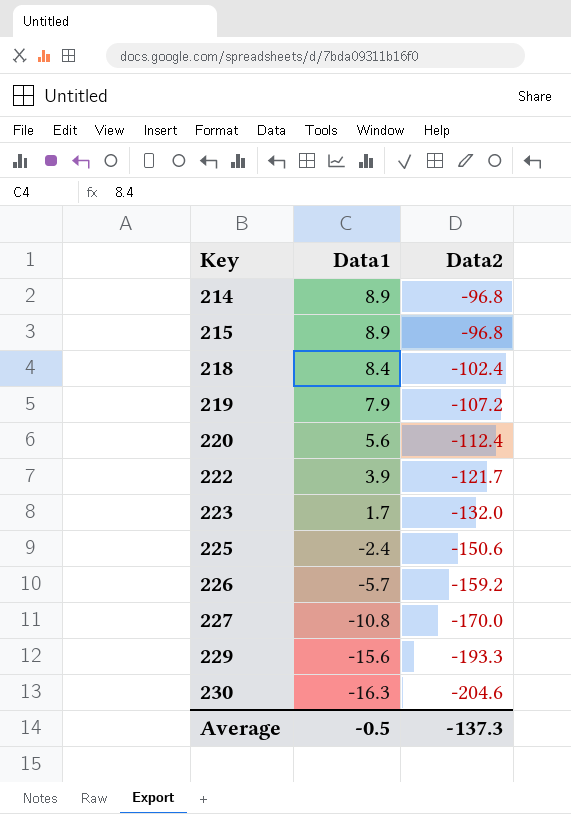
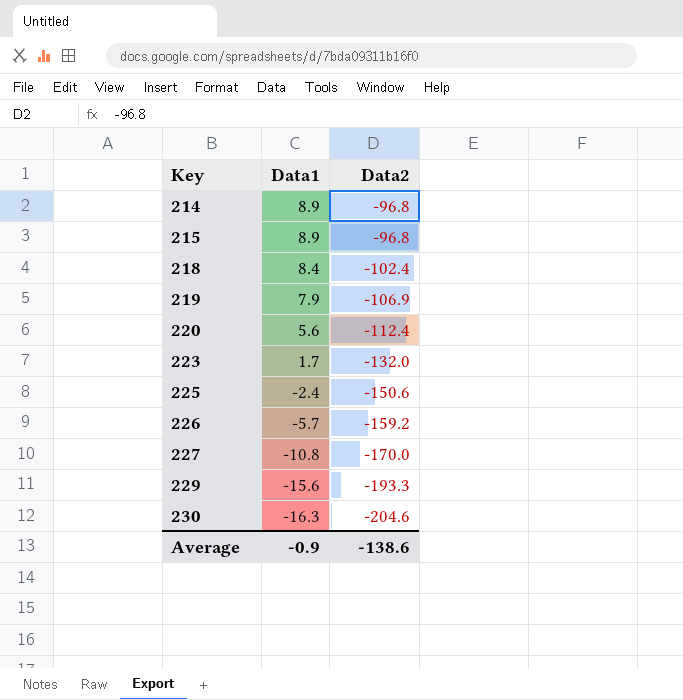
row 222: 3.9 | -121.7 -> none
219 | Data2: -107.2 -> -106.9
Average | Data1: -0.5 -> -0.9
Average | Data2: -137.3 -> -138.6

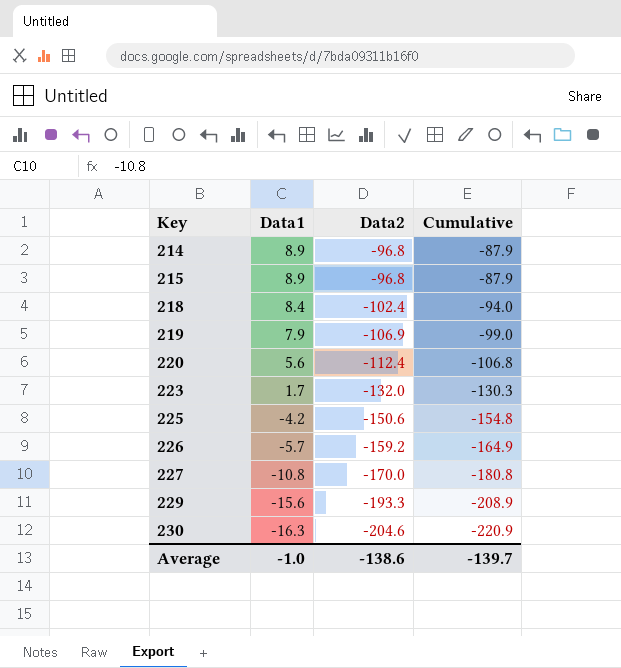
column Cumulative | formula: none -> [Data1] + [Data2]
225 | Data1: -2.4 -> -4.2
Average | Data1: -0.9 -> -1.0

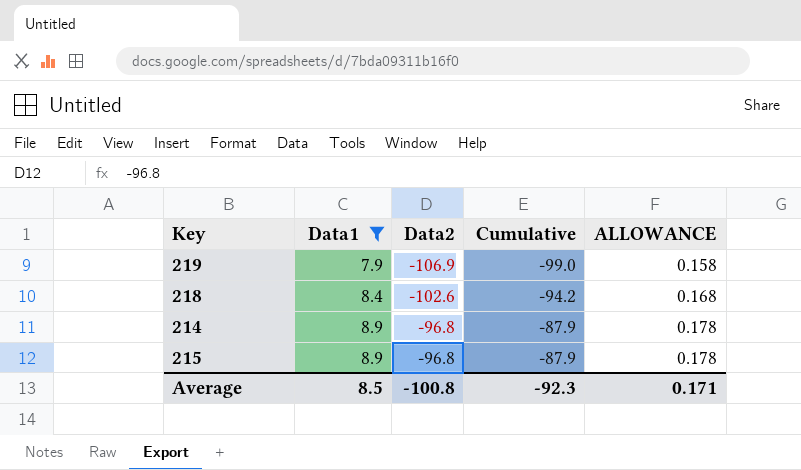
filter: none -> Data1 >= 7.9
row order: Key ascending -> Data1 ascending
column ALLOWANCE | formula: none -> [Data1] * 0.02
218 | Data2: -102.4 -> -102.6
218 | Cumulative: -94.0 -> -94.2
Average | Data1: -1.0 -> 8.5
Average | Data2: -138.6 -> -100.8
Average | Cumulative: -139.7 -> -92.3

